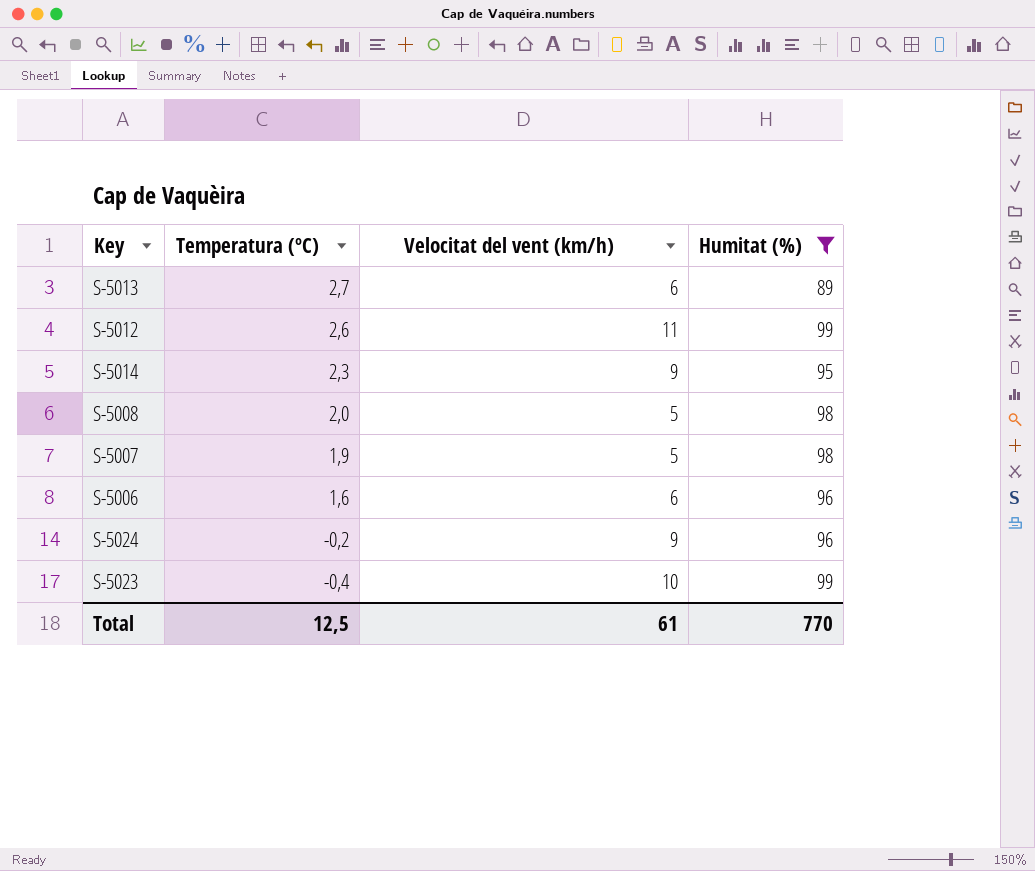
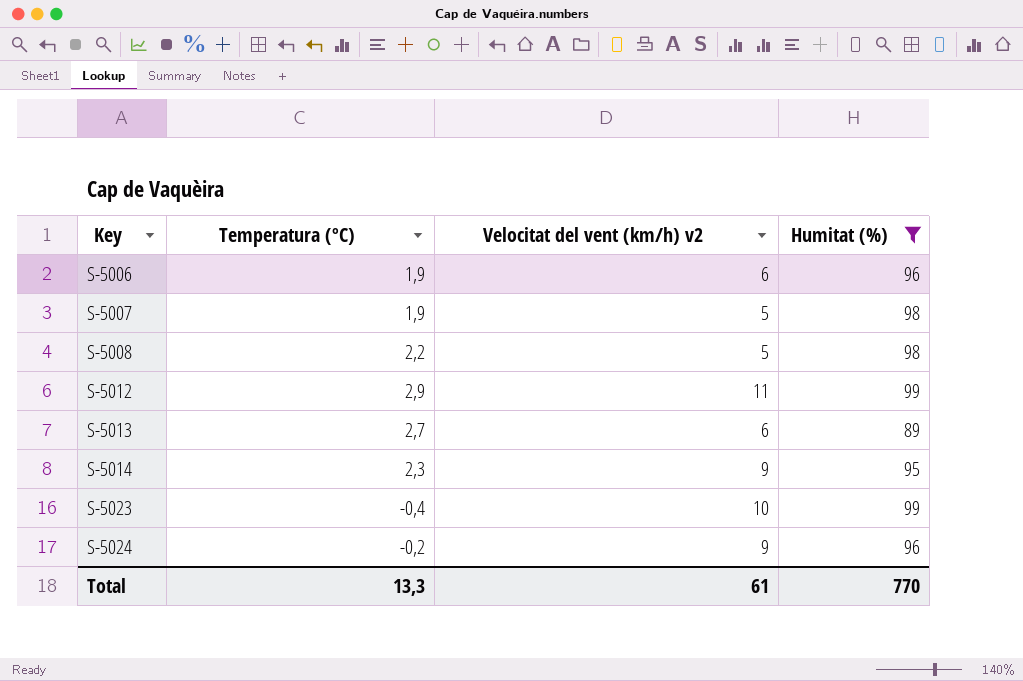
row order: Temperatura (ºC) descending -> Key ascending
column name: Velocitat del vent (km/h) -> Velocitat del vent (km/h) v2
S-5006 | Temperatura (ºC): 1,6 -> 1,9
S-5008 | Temperatura (ºC): 2,0 -> 2,2
S-5012 | Temperatura (ºC): 2,6 -> 2,9
Total | Temperatura (ºC): 12,5 -> 13,3

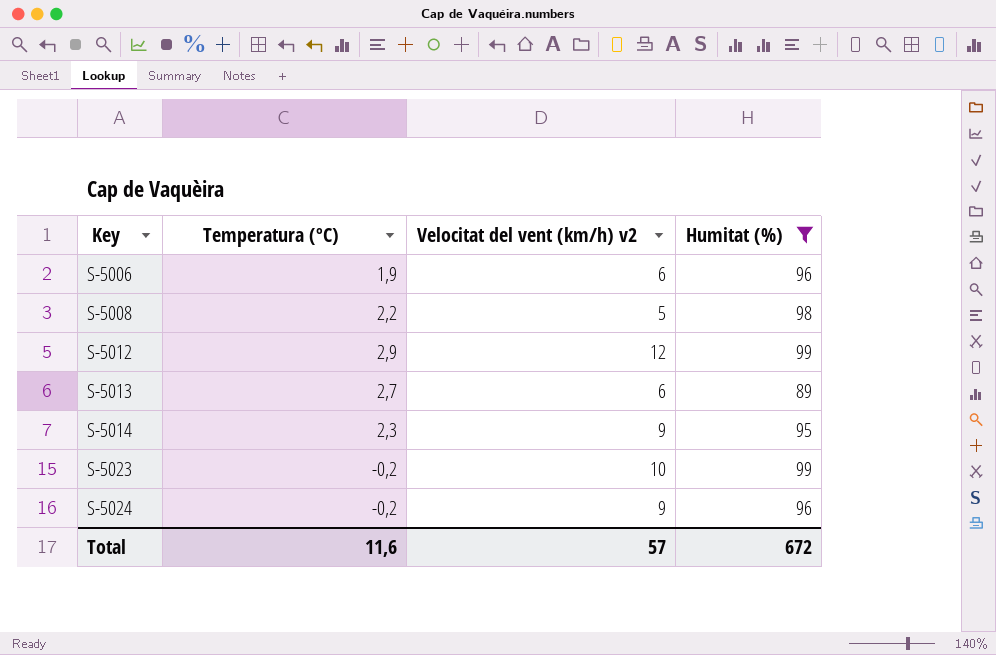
row S-5007: 1,9 | 5 | 98 -> none
S-5012 | Velocitat del vent (km/h) v2: 11 -> 12
S-5023 | Temperatura (ºC): -0,4 -> -0,2
Total | Temperatura (ºC): 13,3 -> 11,6
Total | Velocitat del vent (km/h) v2: 61 -> 57
Total | Humitat (%): 770 -> 672

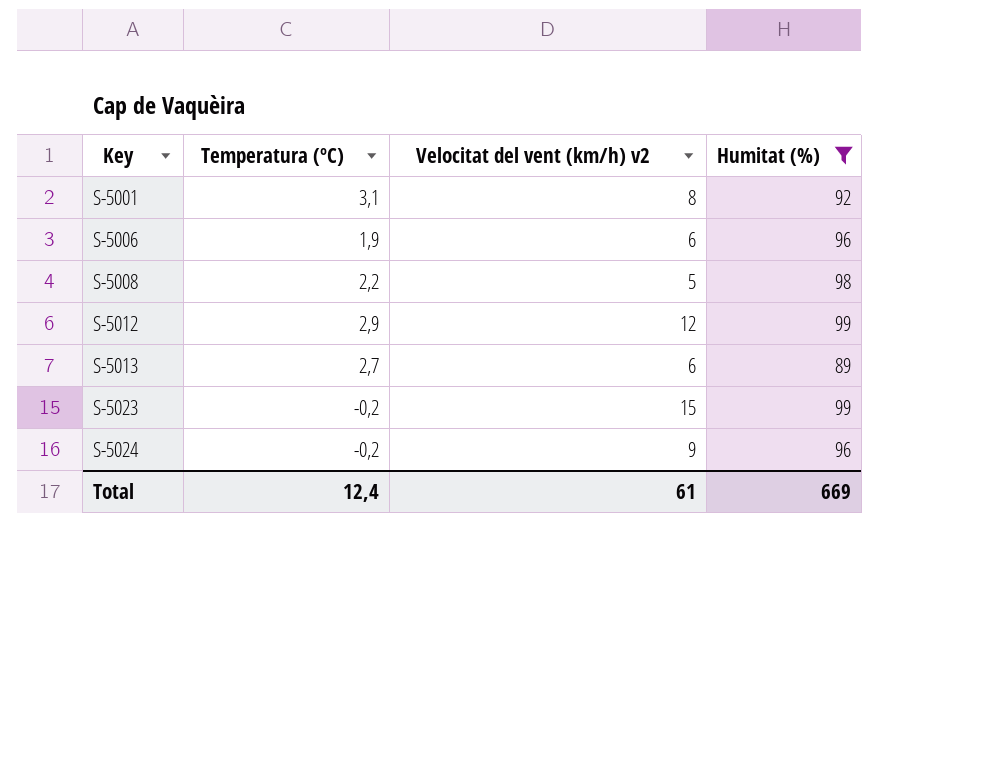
row S-5014: 2,3 | 9 | 95 -> none
row S-5001: none -> 3,1 | 8 | 92
S-5023 | Velocitat del vent (km/h) v2: 10 -> 15
Total | Temperatura (ºC): 11,6 -> 12,4
Total | Velocitat del vent (km/h) v2: 57 -> 61
Total | Humitat (%): 672 -> 669

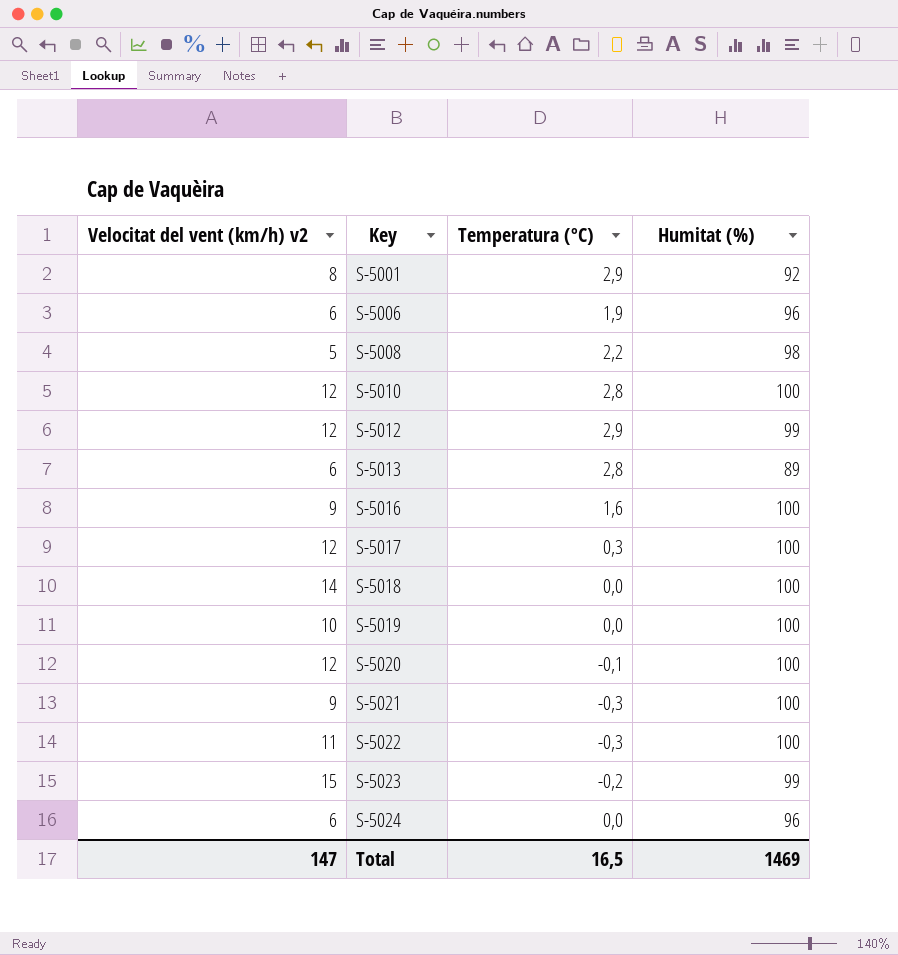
filter: Humitat (%) != 100 -> none
column Velocitat del vent (km/h) v2 | position: 3 -> 1
S-5001 | Temperatura (ºC): 3,1 -> 2,9
S-5013 | Temperatura (ºC): 2,7 -> 2,8
S-5024 | Velocitat del vent (km/h) v2: 9 -> 6
S-5024 | Temperatura (ºC): -0,2 -> 0,0
Total | Velocitat del vent (km/h) v2: 61 -> 147
Total | Temperatura (ºC): 12,4 -> 16,5
Total | Humitat (%): 669 -> 1469

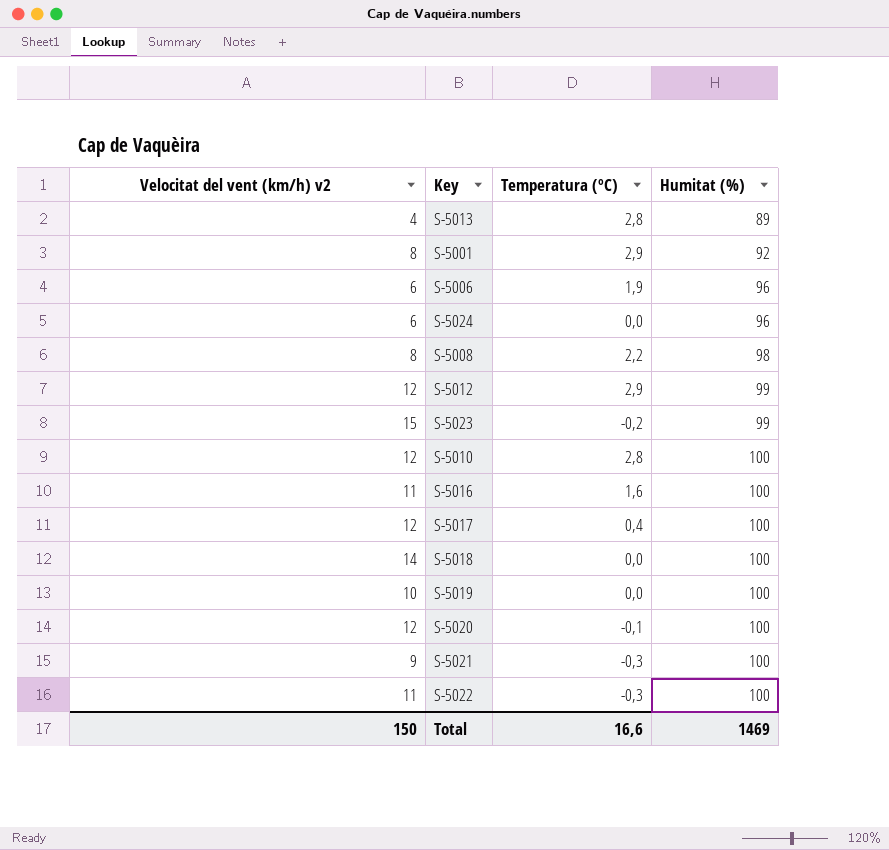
row order: Key ascending -> Humitat (%) ascending
S-5013 | Velocitat del vent (km/h) v2: 6 -> 4
S-5008 | Velocitat del vent (km/h) v2: 5 -> 8
S-5016 | Velocitat del vent (km/h) v2: 9 -> 11
S-5017 | Temperatura (ºC): 0,3 -> 0,4
Total | Velocitat del vent (km/h) v2: 147 -> 150
Total | Temperatura (ºC): 16,5 -> 16,6

